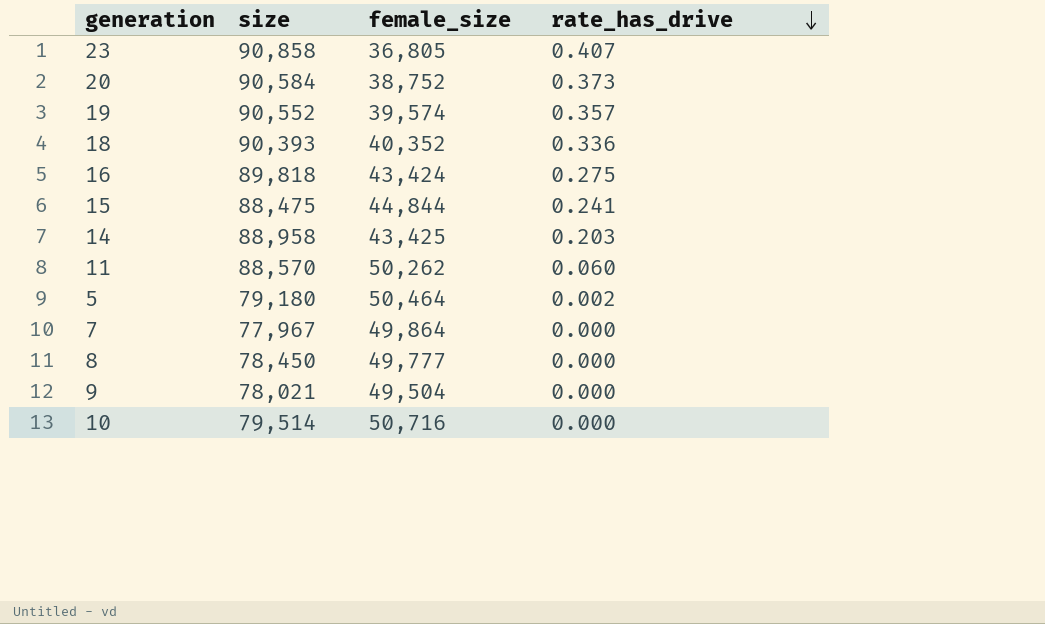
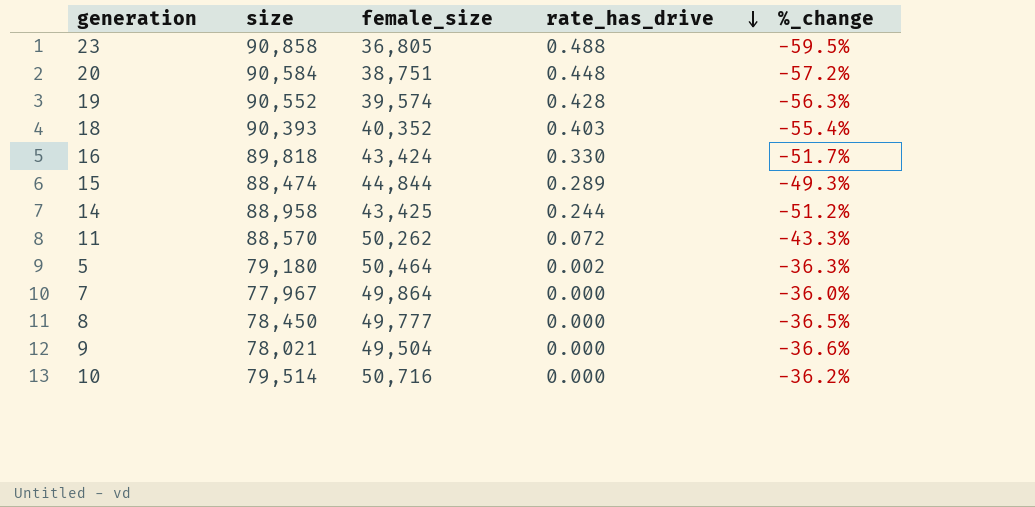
column %_change | formula: none -> ([female_size] - [size]) / [size]
23 | rate_has_drive: 0.407 -> 0.488
20 | female_size: 38,752 -> 38,751
20 | rate_has_drive: 0.373 -> 0.448
19 | rate_has_drive: 0.357 -> 0.428
18 | rate_has_drive: 0.336 -> 0.403
16 | rate_has_drive: 0.275 -> 0.330
15 | size: 88,475 -> 88,474
15 | rate_has_drive: 0.241 -> 0.289
14 | rate_has_drive: 0.203 -> 0.244
11 | rate_has_drive: 0.060 -> 0.072

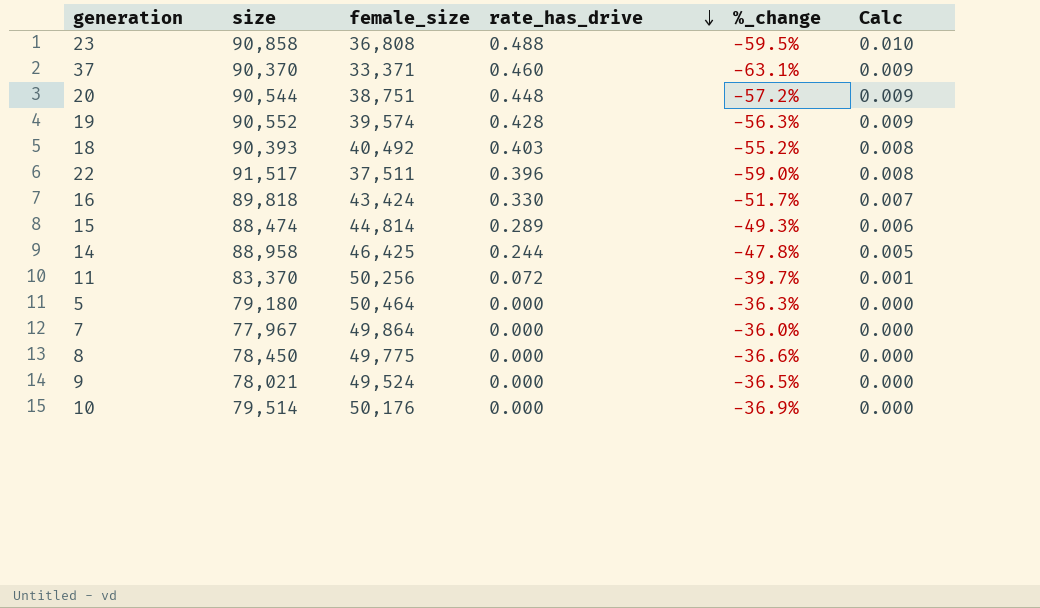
column Calc | formula: none -> [rate_has_drive] * 0.02
23 | female_size: 36,805 -> 36,808
row 37: none -> 90,370 | 33,371 | 0.460 | -63.1% | 0.009
20 | size: 90,584 -> 90,544
18 | female_size: 40,352 -> 40,492
18 | %_change: -55.4% -> -55.2%
row 22: none -> 91,517 | 37,511 | 0.396 | -59.0% | 0.008
15 | female_size: 44,844 -> 44,814
14 | female_size: 43,425 -> 46,425
14 | %_change: -51.2% -> -47.8%
11 | size: 88,570 -> 83,370
11 | female_size: 50,262 -> 50,256
11 | %_change: -43.3% -> -39.7%
5 | rate_has_drive: 0.002 -> 0.000
8 | female_size: 49,777 -> 49,775
8 | %_change: -36.5% -> -36.6%
9 | female_size: 49,504 -> 49,524
9 | %_change: -36.6% -> -36.5%
10 | female_size: 50,716 -> 50,176
10 | %_change: -36.2% -> -36.9%

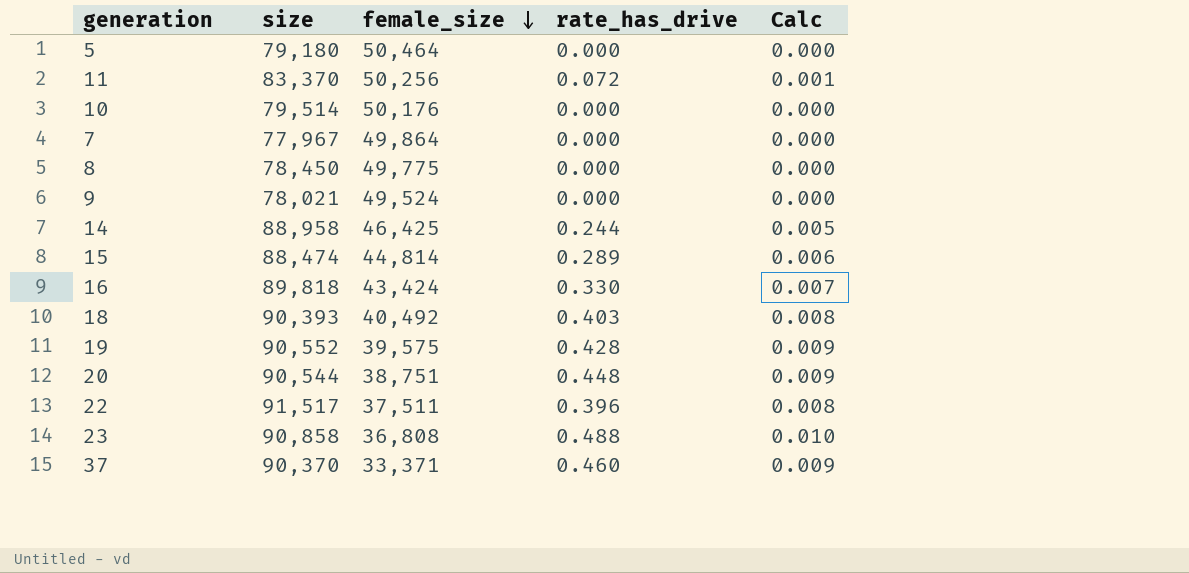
row order: rate_has_drive descending -> female_size descending
column %_change | formula: ([female_size] - [size]) / [size] -> none
19 | female_size: 39,574 -> 39,575

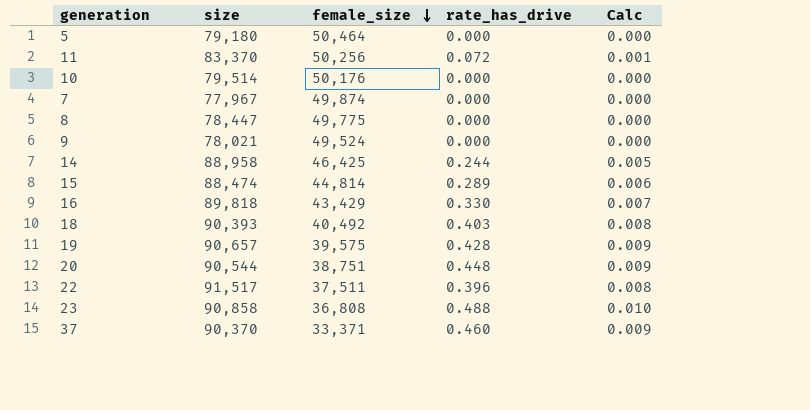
7 | female_size: 49,864 -> 49,874
8 | size: 78,450 -> 78,447
16 | female_size: 43,424 -> 43,429
19 | size: 90,552 -> 90,657

